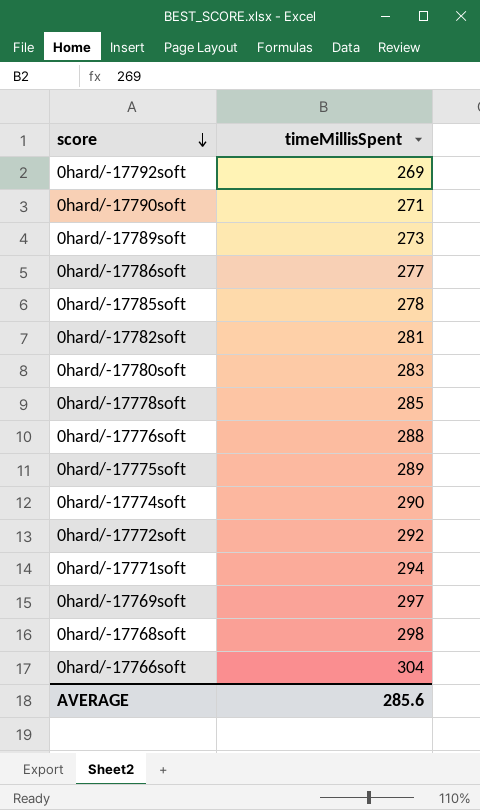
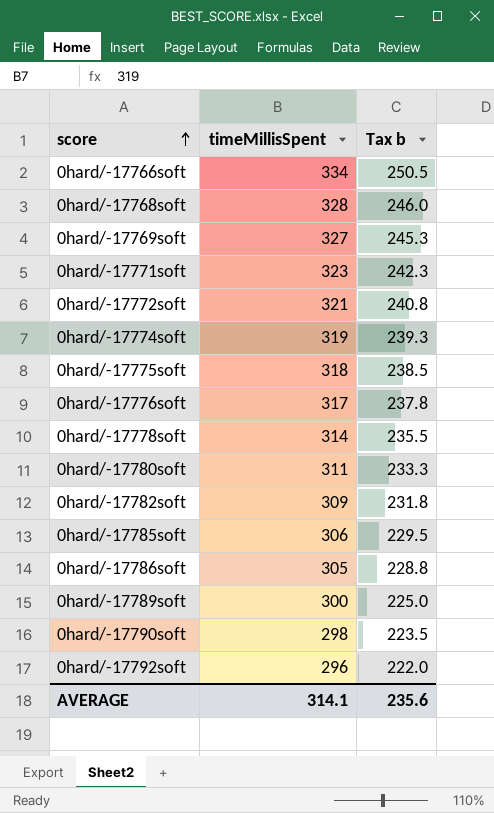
row order: score descending -> score ascending
column Tax b | formula: none -> [timeMillisSpent] * 0.75
0hard/-17766soft | timeMillisSpent: 304 -> 334
0hard/-17768soft | timeMillisSpent: 298 -> 328
0hard/-17769soft | timeMillisSpent: 297 -> 327
0hard/-17771soft | timeMillisSpent: 294 -> 323
0hard/-17772soft | timeMillisSpent: 292 -> 321
0hard/-17774soft | timeMillisSpent: 290 -> 319
0hard/-17775soft | timeMillisSpent: 289 -> 318
0hard/-17776soft | timeMillisSpent: 288 -> 317
0hard/-17778soft | timeMillisSpent: 285 -> 314
0hard/-17780soft | timeMillisSpent: 283 -> 311
0hard/-17782soft | timeMillisSpent: 281 -> 309
0hard/-17785soft | timeMillisSpent: 278 -> 306
0hard/-17786soft | timeMillisSpent: 277 -> 305
0hard/-17789soft | timeMillisSpent: 273 -> 300
0hard/-17790soft | timeMillisSpent: 271 -> 298
0hard/-17792soft | timeMillisSpent: 269 -> 296
AVERAGE | timeMillisSpent: 285.6 -> 314.1

